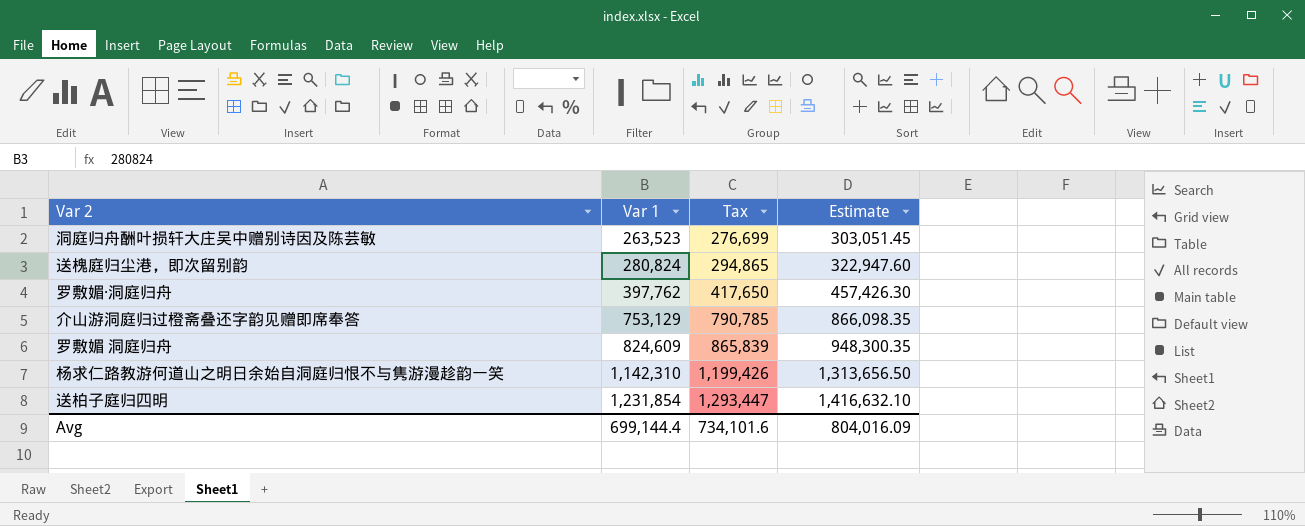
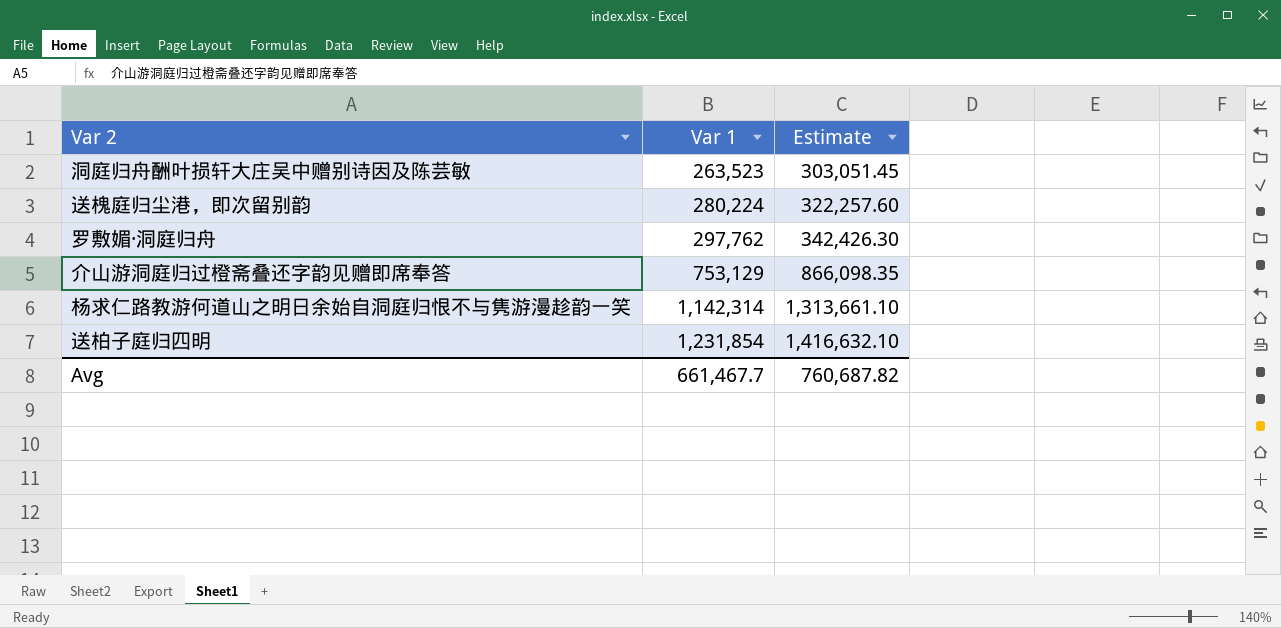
column Tax | formula: [Var 1] * 1.05 -> none
row 罗敷媚 洞庭归舟: 824,609 | 865,839 | 948,300.35 -> none
送槐庭归尘港，即次留别韵 | Var 1: 280,824 -> 280,224
送槐庭归尘港，即次留别韵 | Estimate: 322,947.60 -> 322,257.60
罗敷媚·洞庭归舟 | Var 1: 397,762 -> 297,762
罗敷媚·洞庭归舟 | Estimate: 457,426.30 -> 342,426.30
杨求仁路教游何道山之明日余始自洞庭归恨不与隽游漫趁韵一笑 | Var 1: 1,142,310 -> 1,142,314
杨求仁路教游何道山之明日余始自洞庭归恨不与隽游漫趁韵一笑 | Estimate: 1,313,656.50 -> 1,313,661.10
Avg | Var 1: 699,144.4 -> 661,467.7
Avg | Estimate: 804,016.09 -> 760,687.82

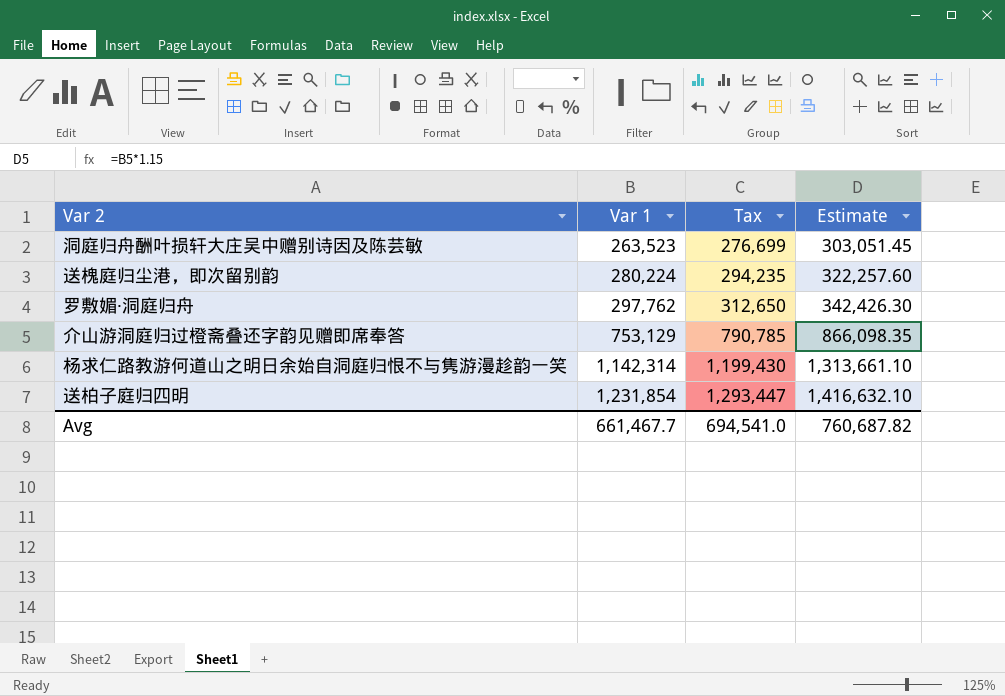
column Tax | formula: none -> [Var 1] * 1.05

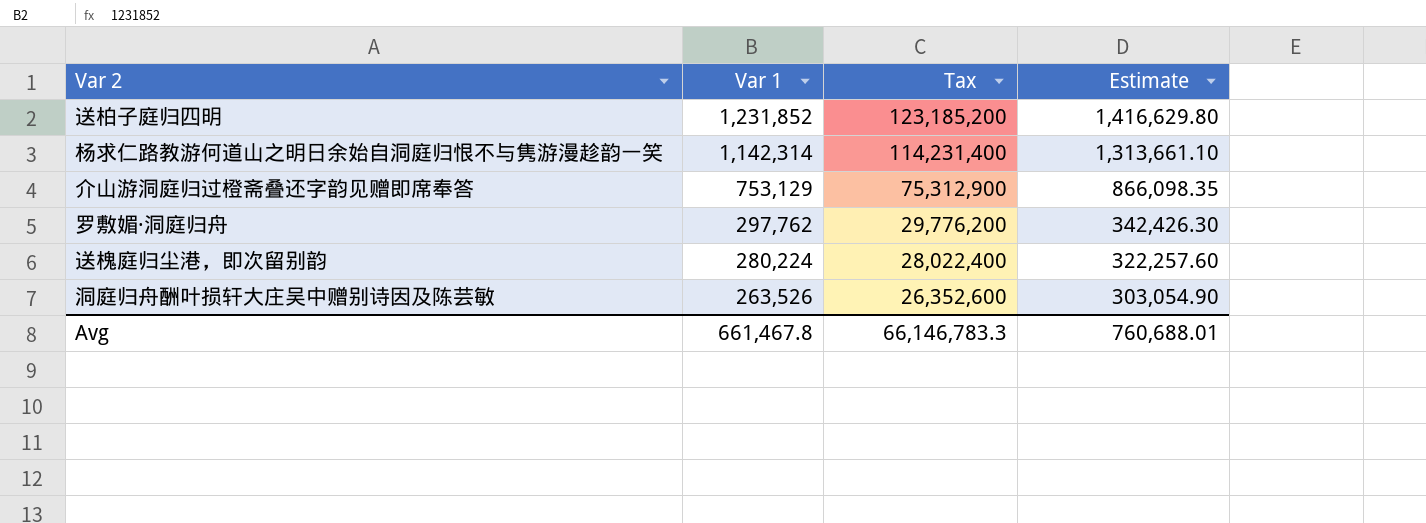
row order: Var 1 ascending -> Var 1 descending
column Tax | formula: [Var 1] * 1.05 -> [Var 1] * 100
送柏子庭归四明 | Var 1: 1,231,854 -> 1,231,852
送柏子庭归四明 | Estimate: 1,416,632.10 -> 1,416,629.80
洞庭归舟酬叶损轩大庄吴中赠别诗因及陈芸敏 | Var 1: 263,523 -> 263,526
洞庭归舟酬叶损轩大庄吴中赠别诗因及陈芸敏 | Estimate: 303,051.45 -> 303,054.90
Avg | Var 1: 661,467.7 -> 661,467.8
Avg | Tax: 694,541.0 -> 66,146,783.3
Avg | Estimate: 760,687.82 -> 760,688.01

